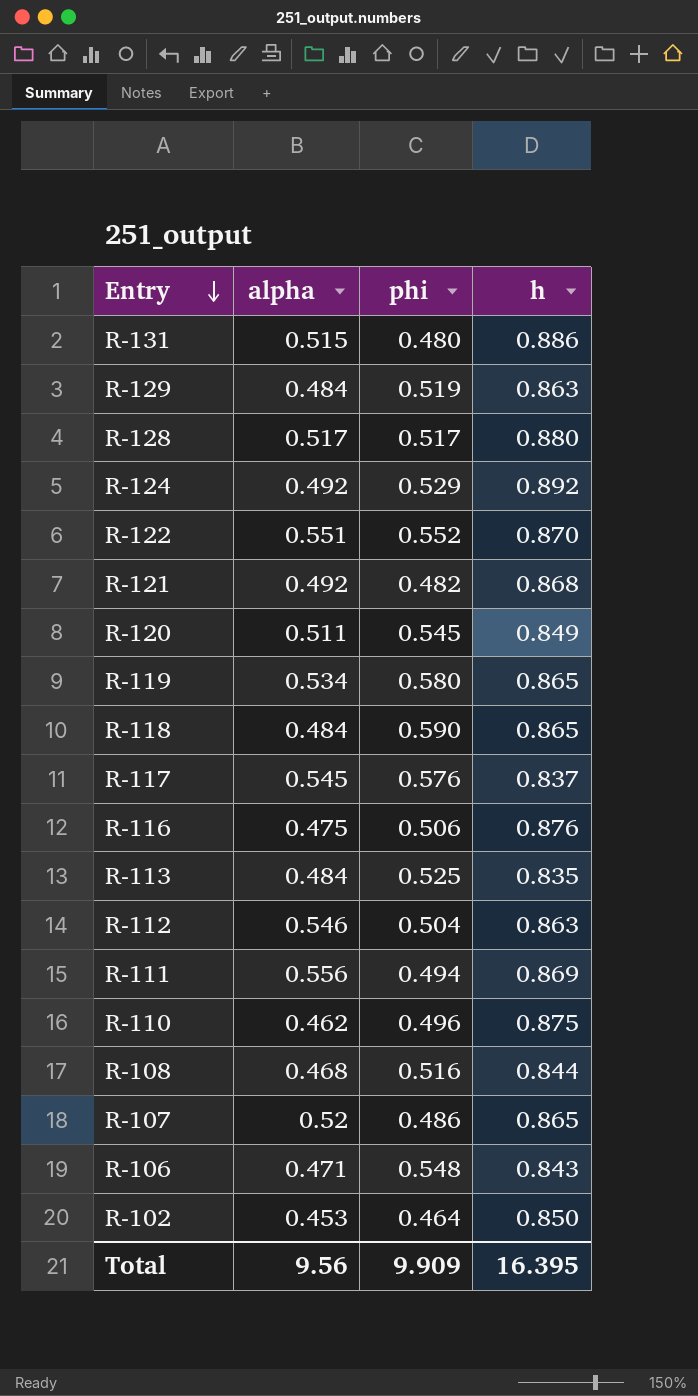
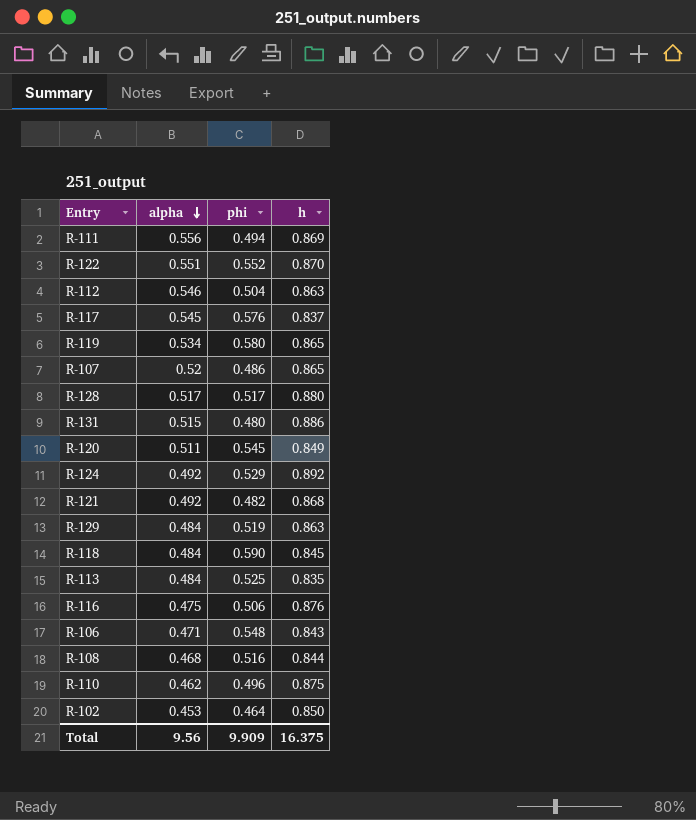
row order: Entry descending -> alpha descending
R-118 | h: 0.865 -> 0.845
Total | h: 16.395 -> 16.375

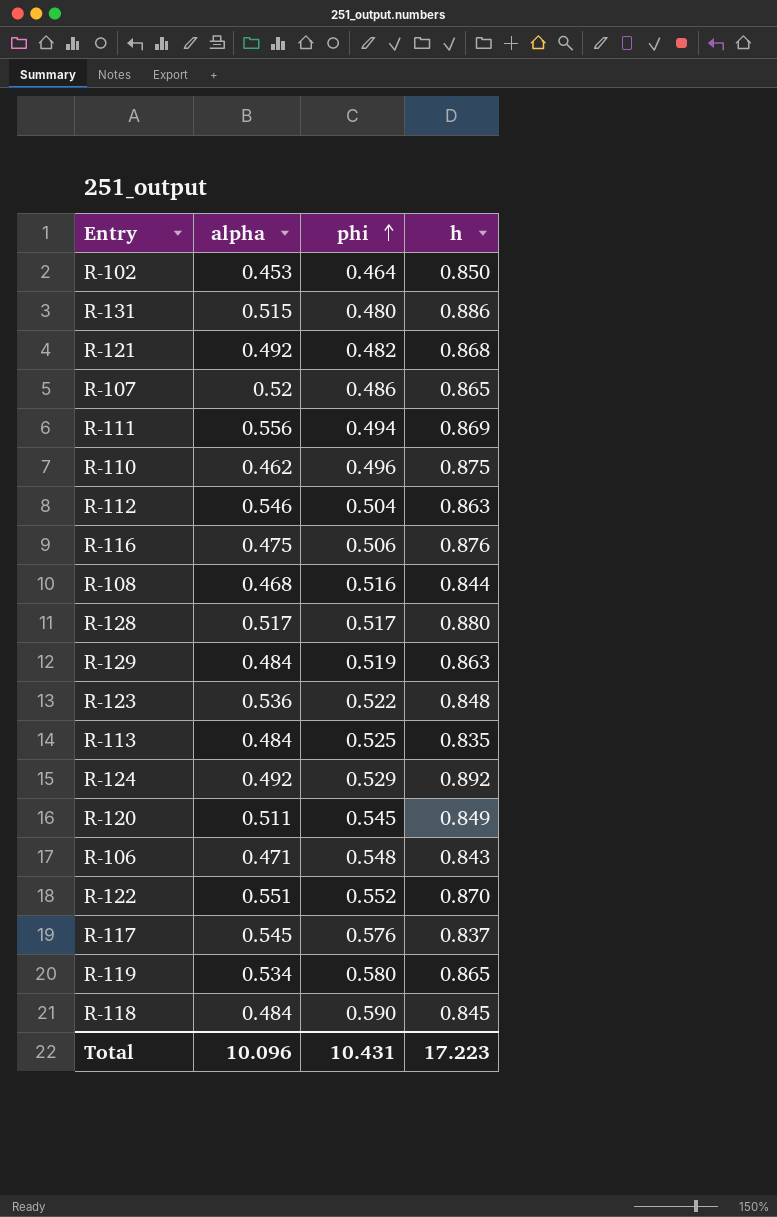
row order: alpha descending -> phi ascending
row R-123: none -> 0.536 | 0.522 | 0.848
Total | alpha: 9.56 -> 10.096
Total | phi: 9.909 -> 10.431
Total | h: 16.375 -> 17.223

